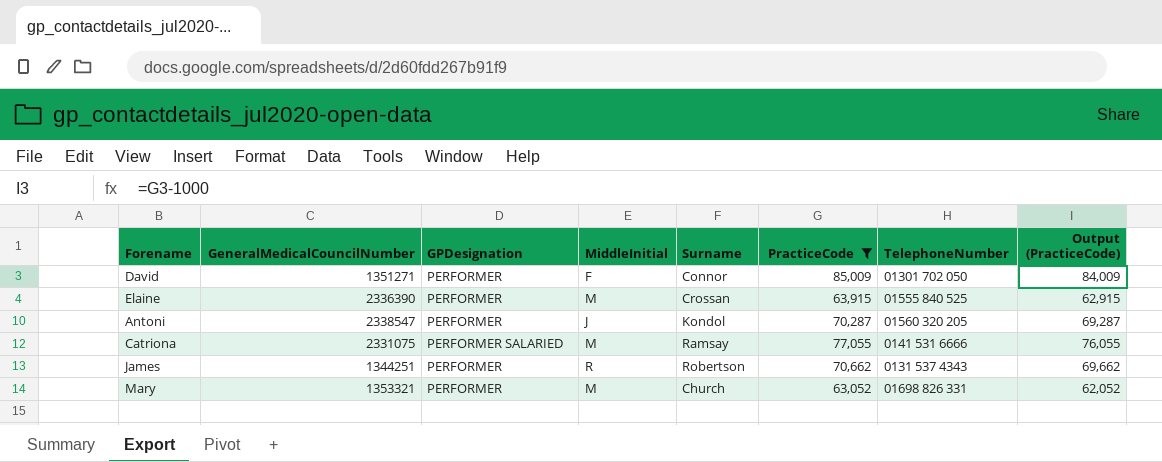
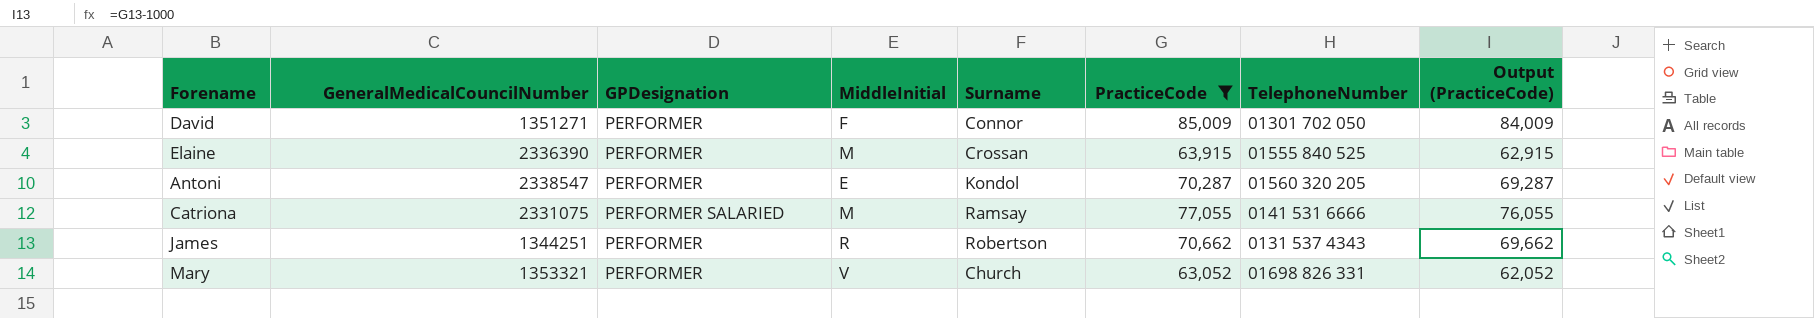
Antoni | MiddleInitial: J -> E
Mary | MiddleInitial: M -> V

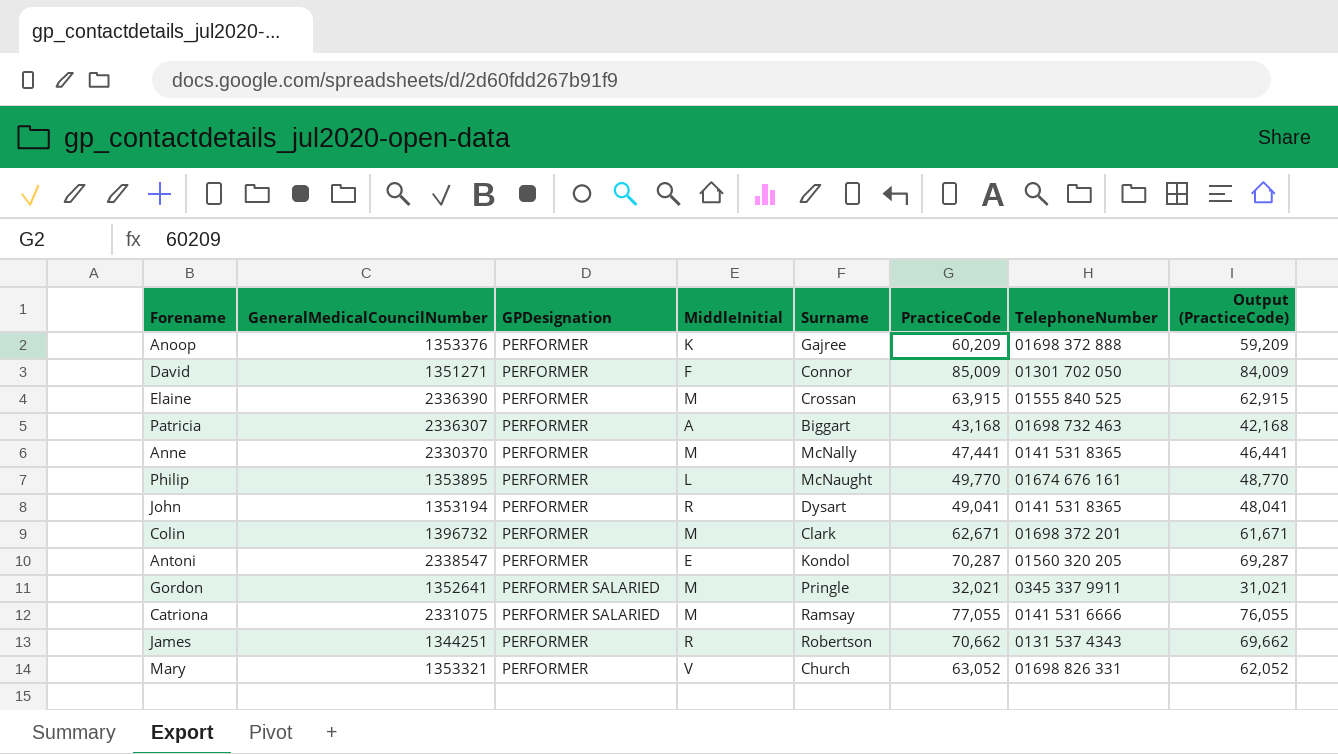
filter: PracticeCode >= 63,052 -> none

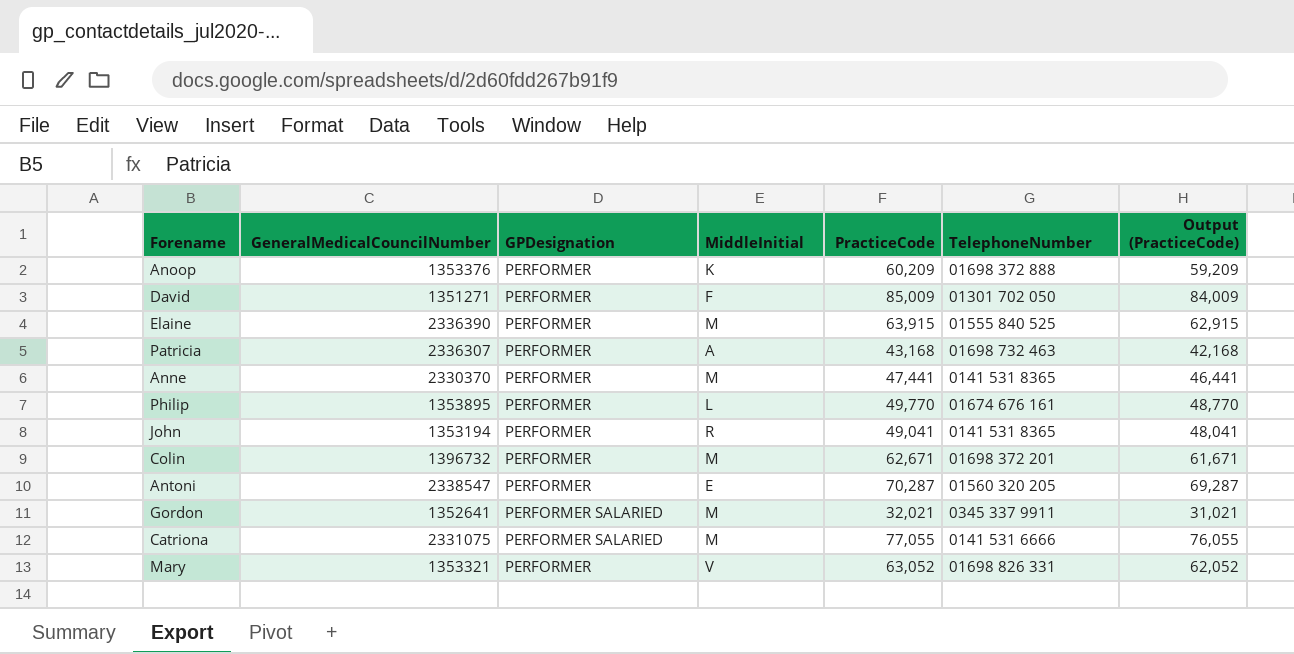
column Surname | position: 5 -> none
row James: 1344251 | PERFORMER | R | Robertson | 70,662 | 0131 537 4343 | 69,662 -> none

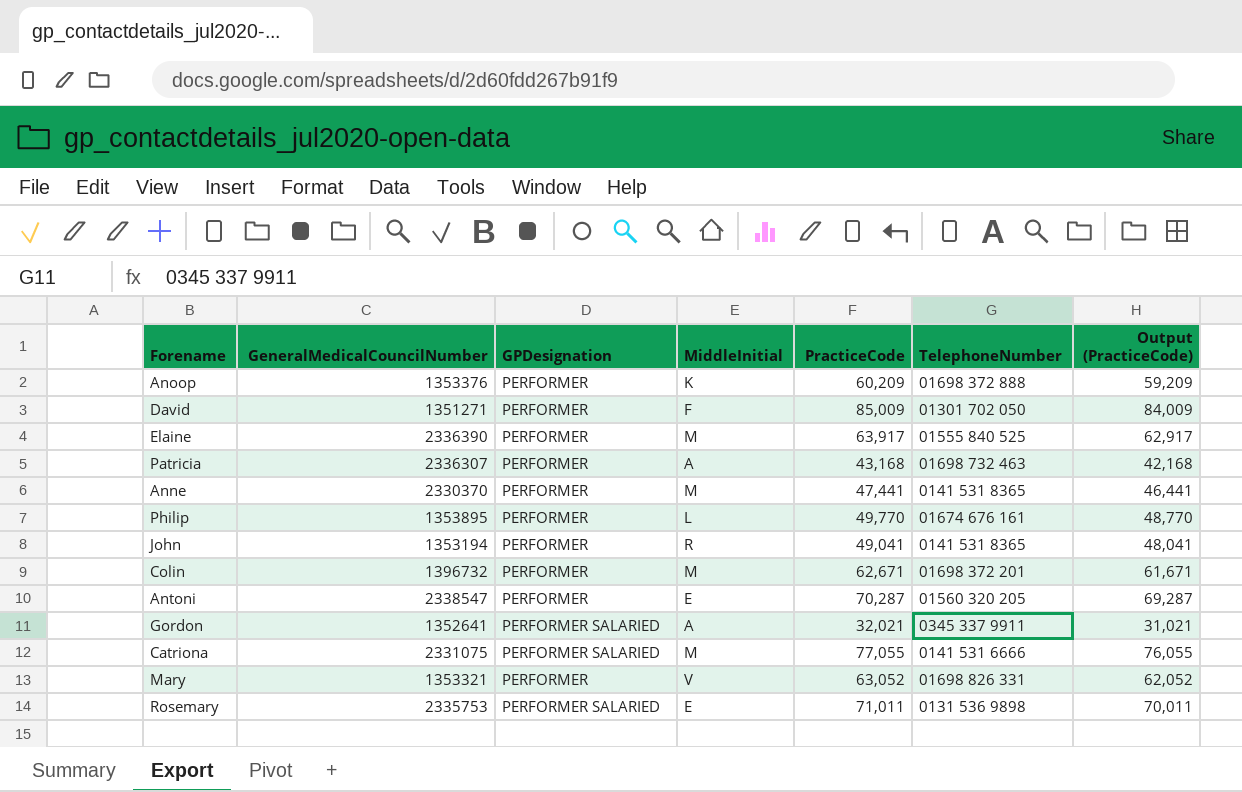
Elaine | PracticeCode: 63,915 -> 63,917
Elaine | Output (PracticeCode): 62,915 -> 62,917
Gordon | MiddleInitial: M -> A
row Rosemary: none -> 2335753 | PERFORMER SALARIED | E | 71,011 | 0131 536 9898 | 70,011

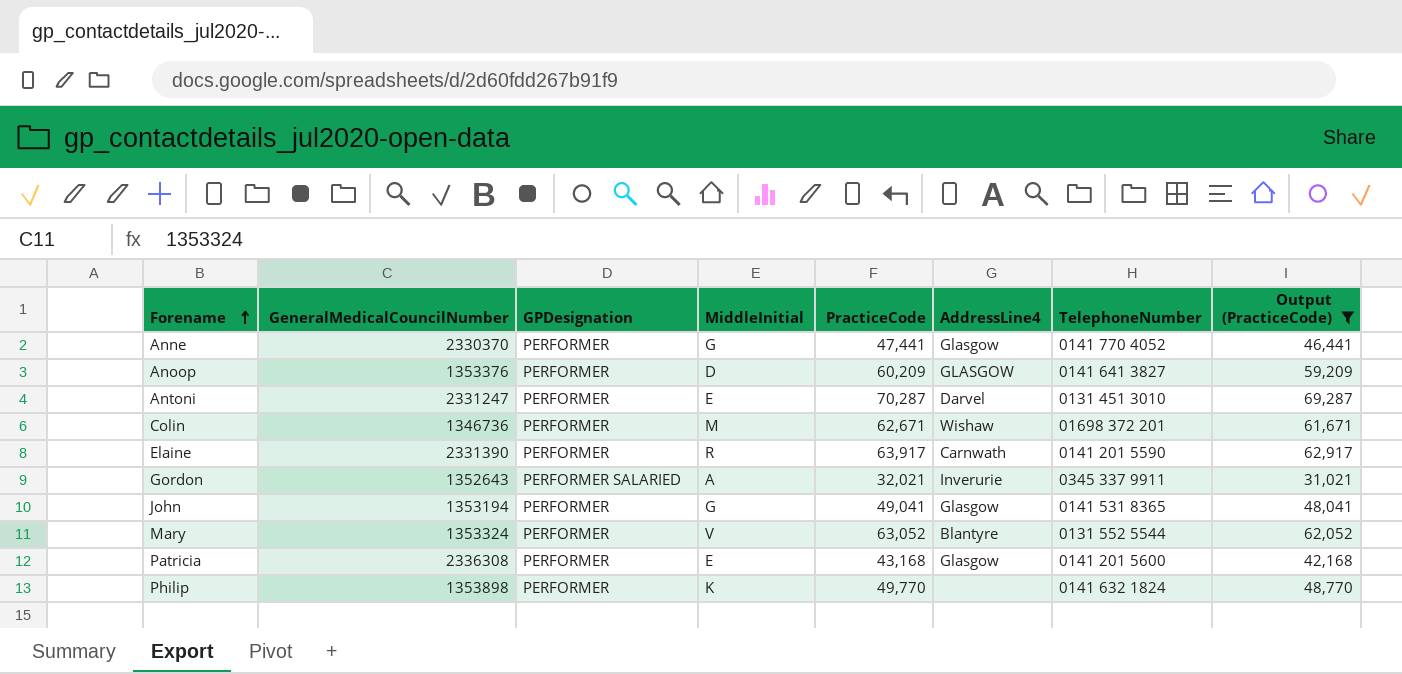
filter: none -> Output (PracticeCode) <= 69,287
row order: none -> Forename ascending
column AddressLine4 | position: none -> 6
Anne | MiddleInitial: M -> G
Anne | TelephoneNumber: 0141 531 8365 -> 0141 770 4052
Anoop | MiddleInitial: K -> D
Anoop | TelephoneNumber: 01698 372 888 -> 0141 641 3827
Antoni | GeneralMedicalCouncilNumber: 2338547 -> 2331247
Antoni | TelephoneNumber: 01560 320 205 -> 0131 451 3010
Colin | GeneralMedicalCouncilNumber: 1396732 -> 1346736
Elaine | GeneralMedicalCouncilNumber: 2336390 -> 2331390
Elaine | MiddleInitial: M -> R
Elaine | TelephoneNumber: 01555 840 525 -> 0141 201 5590
Gordon | GeneralMedicalCouncilNumber: 1352641 -> 1352643
John | MiddleInitial: R -> G
Mary | GeneralMedicalCouncilNumber: 1353321 -> 1353324
Mary | TelephoneNumber: 01698 826 331 -> 0131 552 5544
Patricia | GeneralMedicalCouncilNumber: 2336307 -> 2336308
Patricia | MiddleInitial: A -> E
Patricia | TelephoneNumber: 01698 732 463 -> 0141 201 5600
Philip | GeneralMedicalCouncilNumber: 1353895 -> 1353898
Philip | MiddleInitial: L -> K
Philip | TelephoneNumber: 01674 676 161 -> 0141 632 1824

